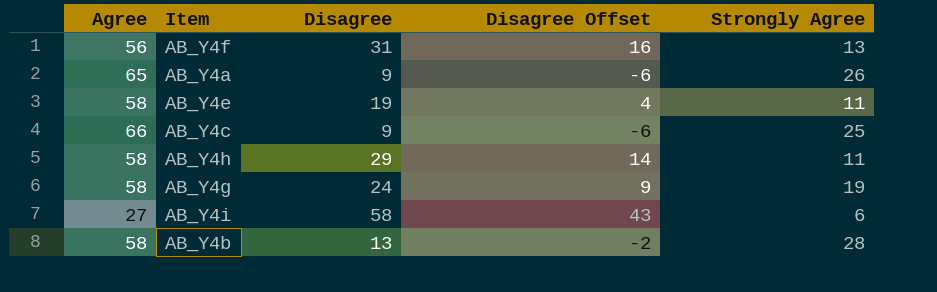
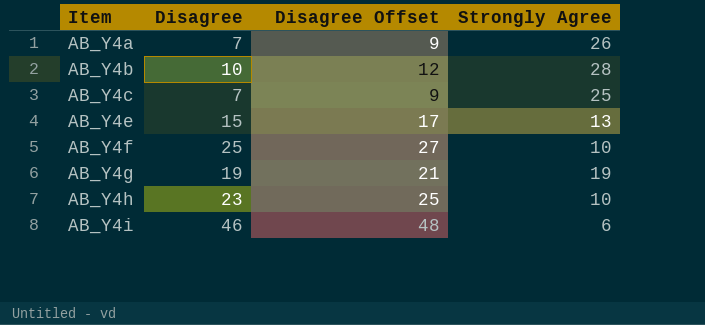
row order: none -> Item ascending
column Agree | position: 1 -> none
column Disagree Offset | formula: [Disagree] - 15 -> [Disagree] + 2
AB_Y4a | Disagree: 9 -> 7
AB_Y4b | Disagree: 13 -> 10
AB_Y4c | Disagree: 9 -> 7
AB_Y4e | Disagree: 19 -> 15
AB_Y4e | Strongly Agree: 11 -> 13
AB_Y4f | Disagree: 31 -> 25
AB_Y4f | Strongly Agree: 13 -> 10
AB_Y4g | Disagree: 24 -> 19
AB_Y4h | Disagree: 29 -> 23
AB_Y4h | Strongly Agree: 11 -> 10
AB_Y4i | Disagree: 58 -> 46

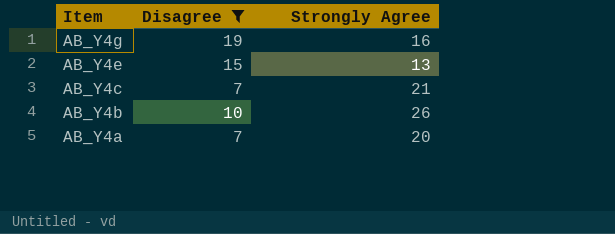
filter: none -> Disagree <= 19
row order: Item ascending -> Item descending
column Disagree Offset | formula: [Disagree] + 2 -> none
AB_Y4g | Strongly Agree: 19 -> 16
AB_Y4c | Strongly Agree: 25 -> 21
AB_Y4b | Strongly Agree: 28 -> 26
AB_Y4a | Strongly Agree: 26 -> 20

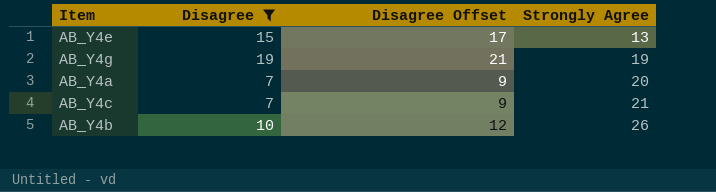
row order: Item descending -> Strongly Agree ascending
column Disagree Offset | formula: none -> [Disagree] + 2
AB_Y4g | Strongly Agree: 16 -> 19

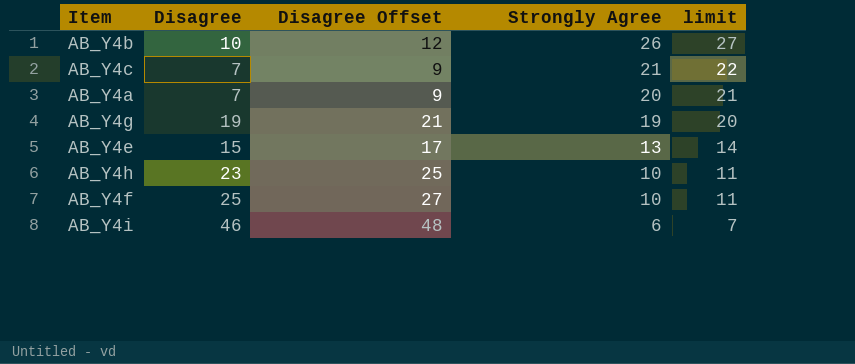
filter: Disagree <= 19 -> none
row order: Strongly Agree ascending -> Strongly Agree descending
column limit | formula: none -> [Strongly Agree] + 1

